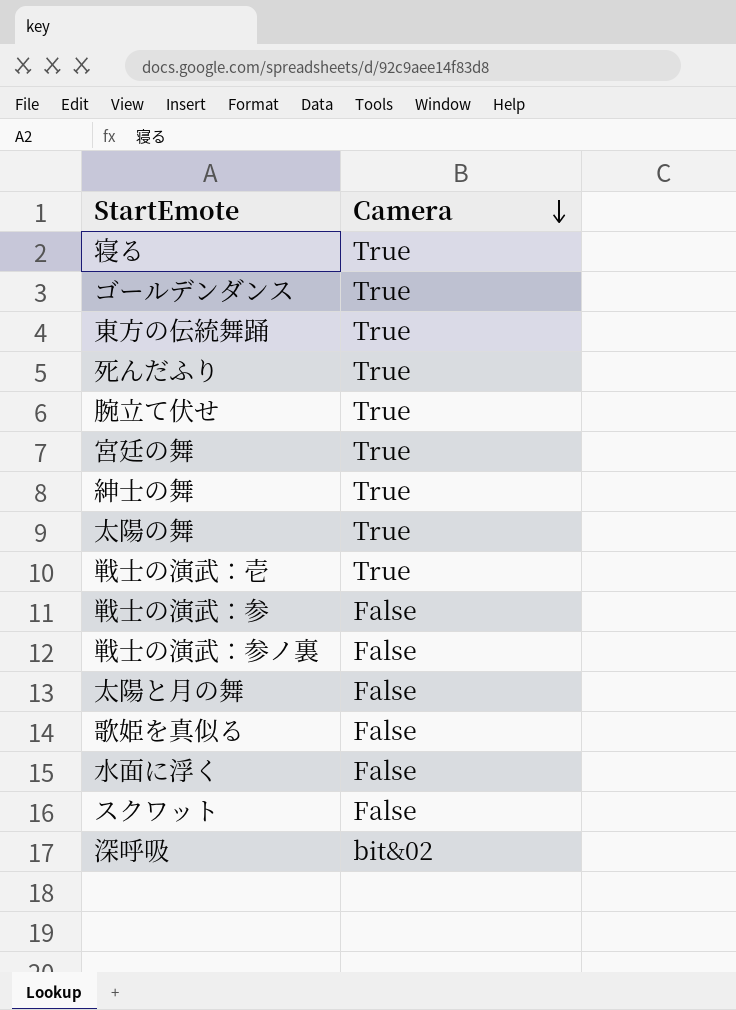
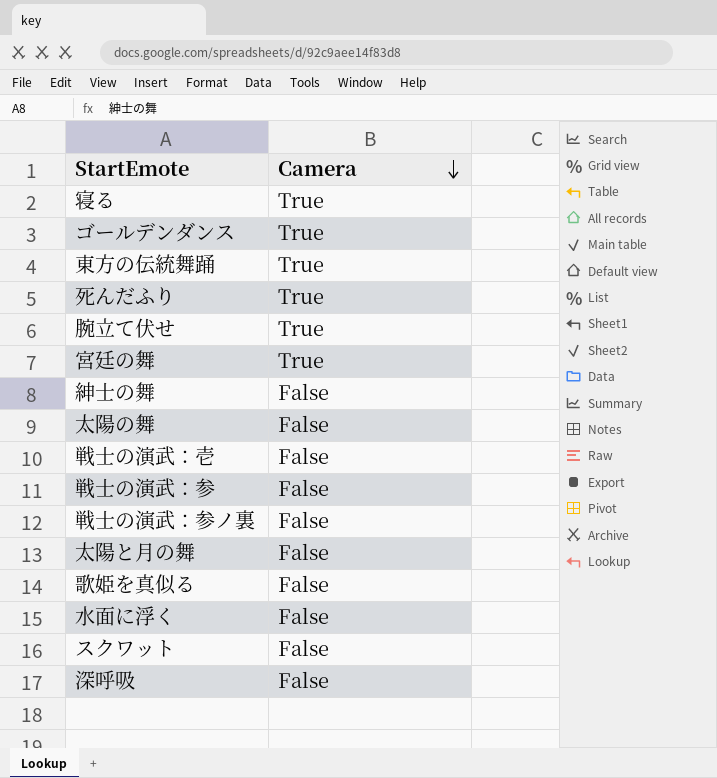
紳士の舞 | Camera: True -> False
太陽の舞 | Camera: True -> False
戦士の演武：壱 | Camera: True -> False
深呼吸 | Camera: bit&02 -> False

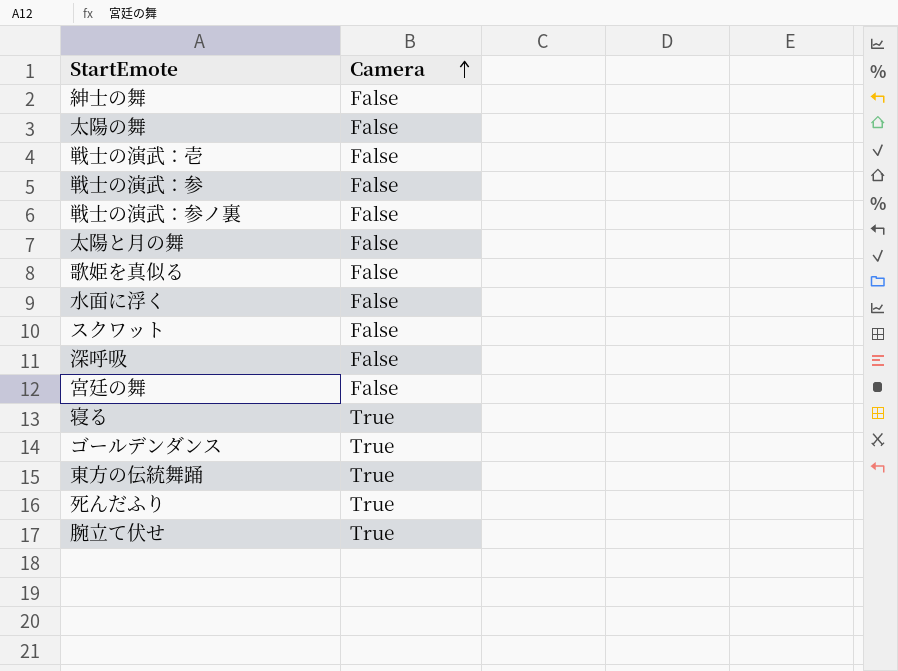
row order: Camera descending -> Camera ascending
宮廷の舞 | Camera: True -> False

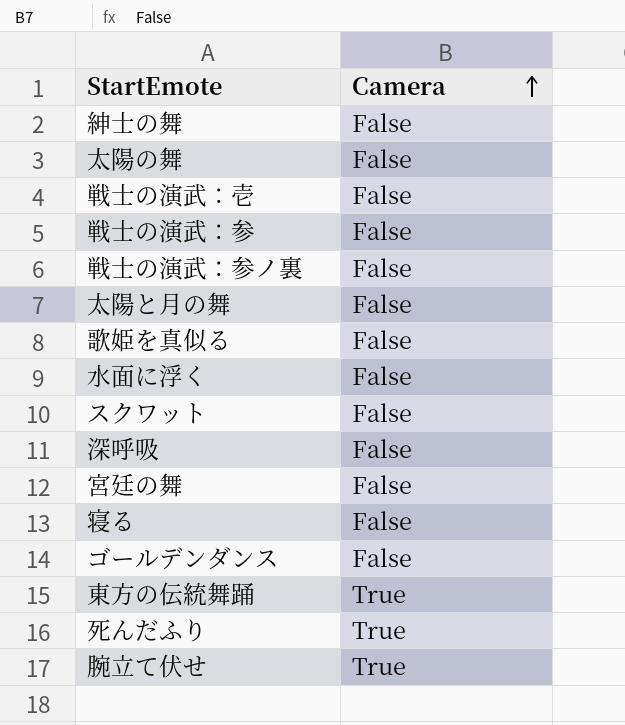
寝る | Camera: True -> False
ゴールデンダンス | Camera: True -> False

